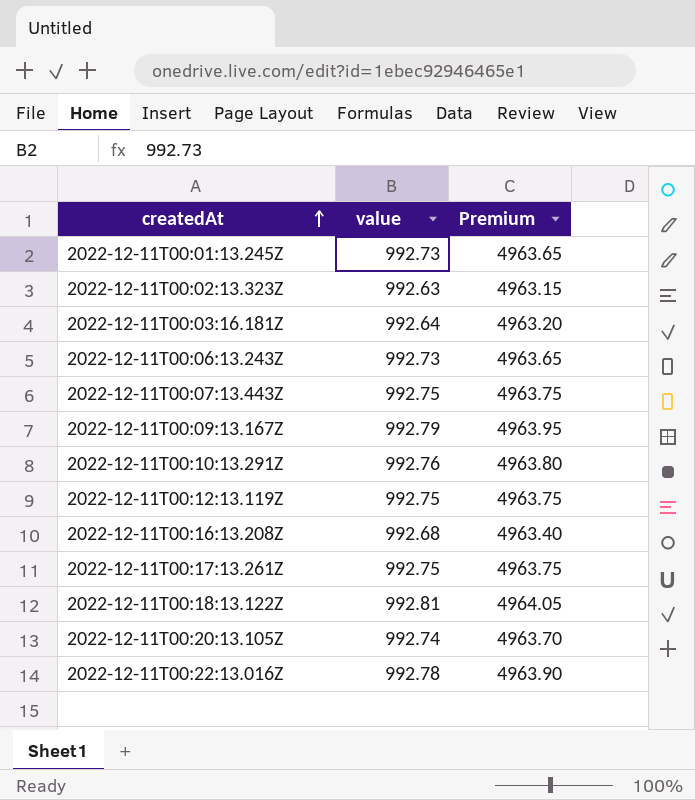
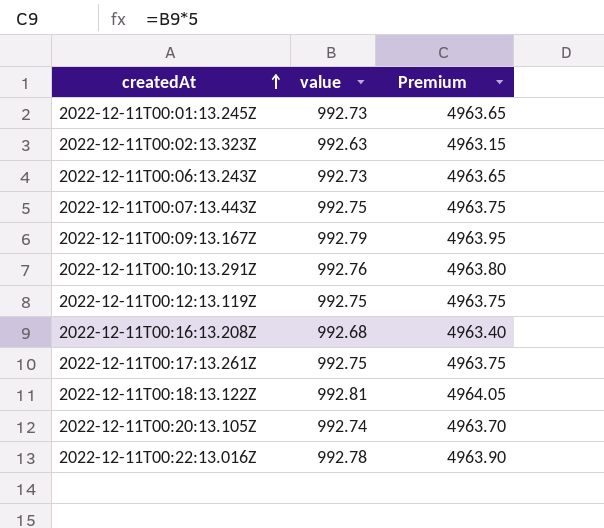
row 2022-12-11T00:03:16.181Z: 992.64 | 4963.20 -> none

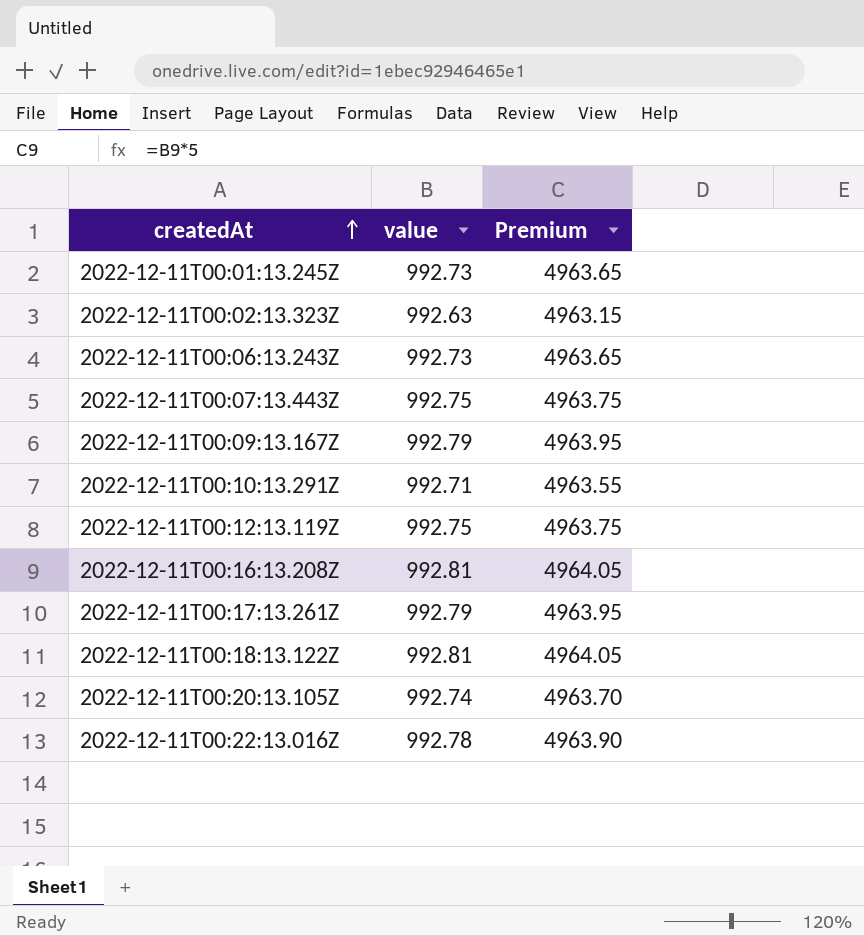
2022-12-11T00:10:13.291Z | value: 992.76 -> 992.71
2022-12-11T00:10:13.291Z | Premium: 4963.80 -> 4963.55
2022-12-11T00:16:13.208Z | value: 992.68 -> 992.81
2022-12-11T00:16:13.208Z | Premium: 4963.40 -> 4964.05
2022-12-11T00:17:13.261Z | value: 992.75 -> 992.79
2022-12-11T00:17:13.261Z | Premium: 4963.75 -> 4963.95

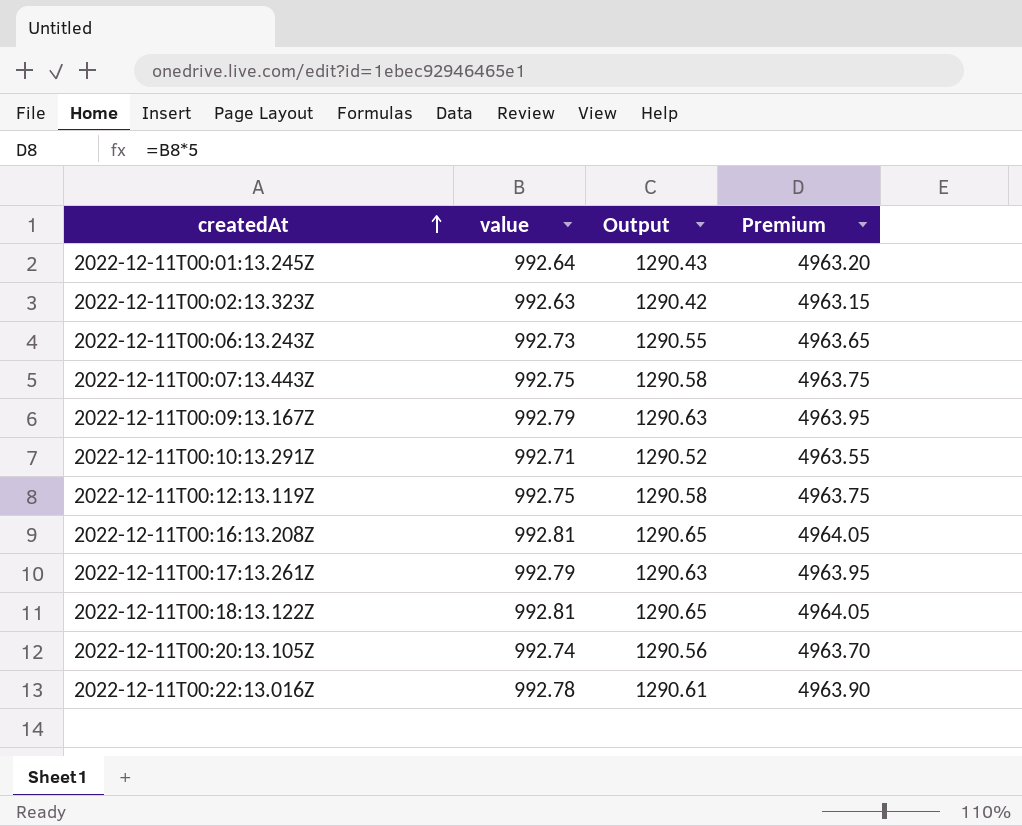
column Output | formula: none -> [value] * 1.3
2022-12-11T00:01:13.245Z | value: 992.73 -> 992.64
2022-12-11T00:01:13.245Z | Premium: 4963.65 -> 4963.20

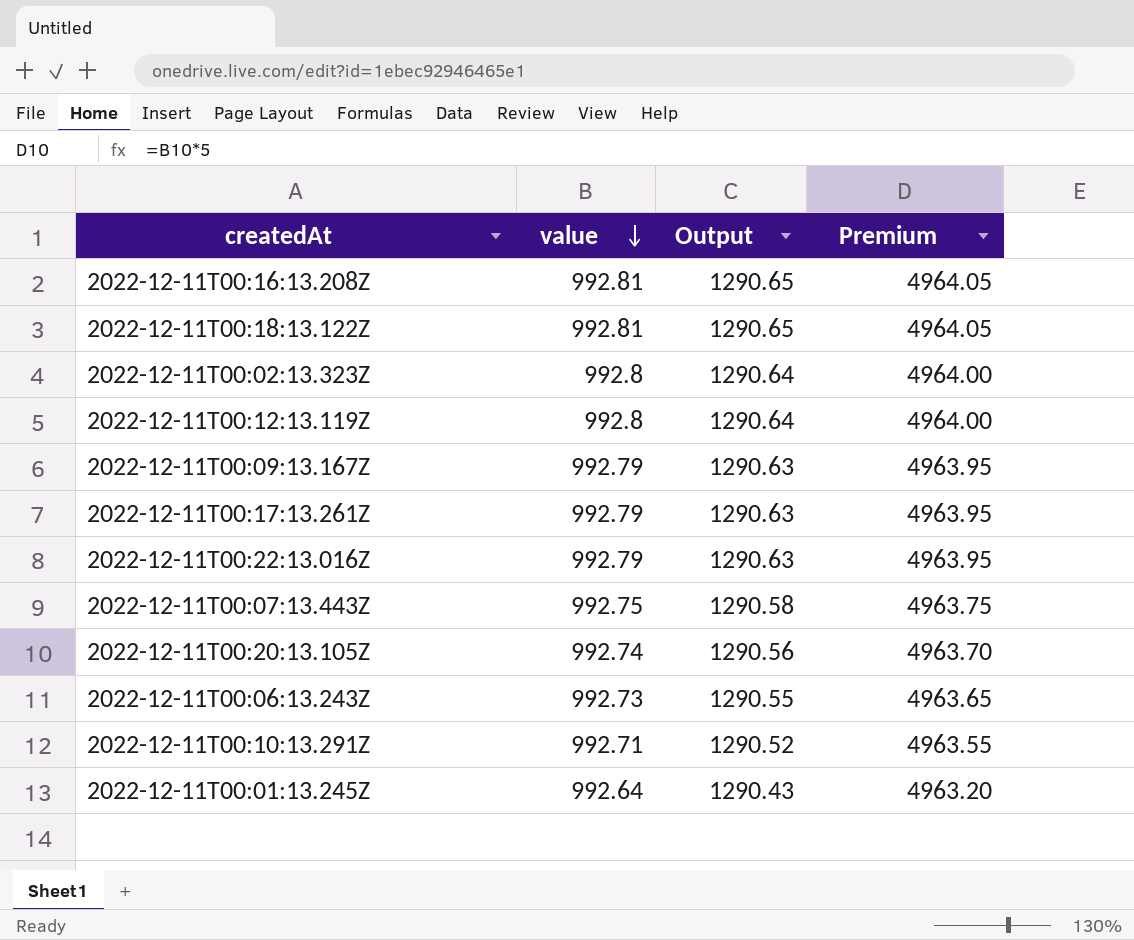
row order: createdAt ascending -> value descending
2022-12-11T00:02:13.323Z | value: 992.63 -> 992.8
2022-12-11T00:02:13.323Z | Output: 1290.42 -> 1290.64
2022-12-11T00:02:13.323Z | Premium: 4963.15 -> 4964.00
2022-12-11T00:12:13.119Z | value: 992.75 -> 992.8
2022-12-11T00:12:13.119Z | Output: 1290.58 -> 1290.64
2022-12-11T00:12:13.119Z | Premium: 4963.75 -> 4964.00
2022-12-11T00:22:13.016Z | value: 992.78 -> 992.79
2022-12-11T00:22:13.016Z | Output: 1290.61 -> 1290.63
2022-12-11T00:22:13.016Z | Premium: 4963.90 -> 4963.95

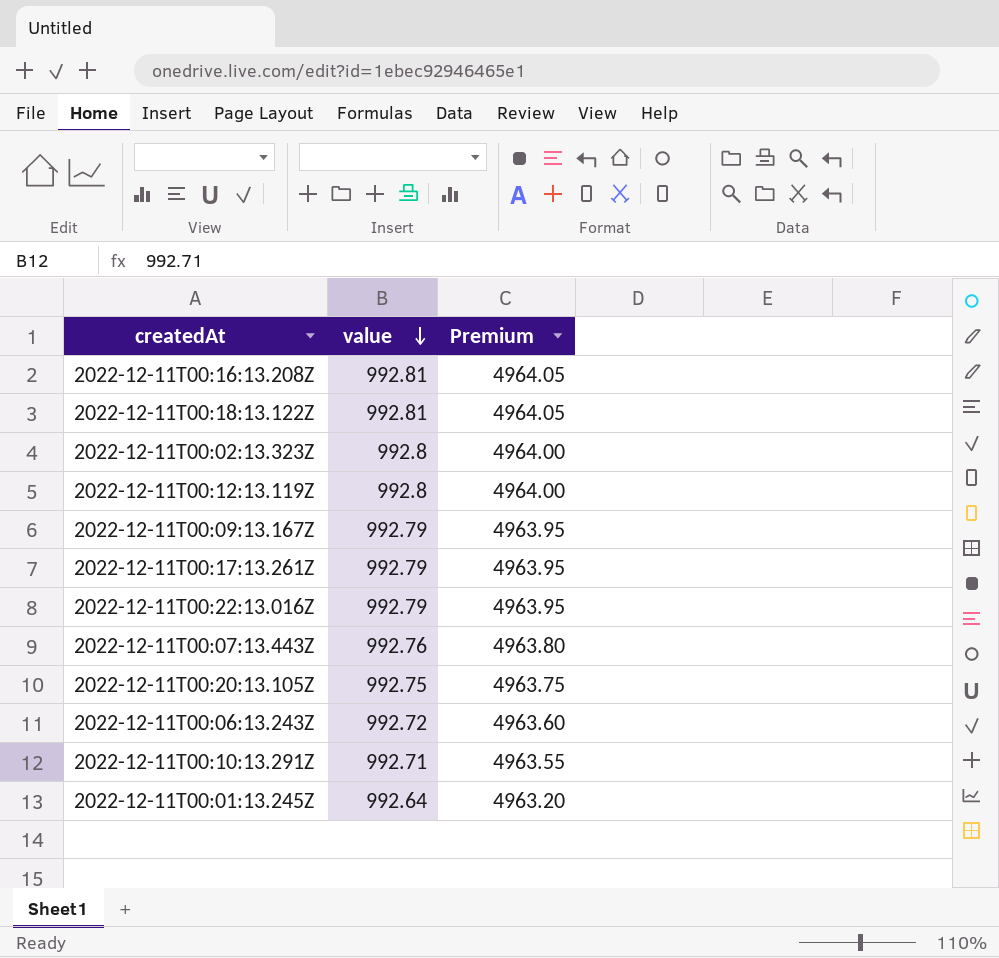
column Output | formula: [value] * 1.3 -> none
2022-12-11T00:07:13.443Z | value: 992.75 -> 992.76
2022-12-11T00:07:13.443Z | Premium: 4963.75 -> 4963.80
2022-12-11T00:20:13.105Z | value: 992.74 -> 992.75
2022-12-11T00:20:13.105Z | Premium: 4963.70 -> 4963.75
2022-12-11T00:06:13.243Z | value: 992.73 -> 992.72
2022-12-11T00:06:13.243Z | Premium: 4963.65 -> 4963.60

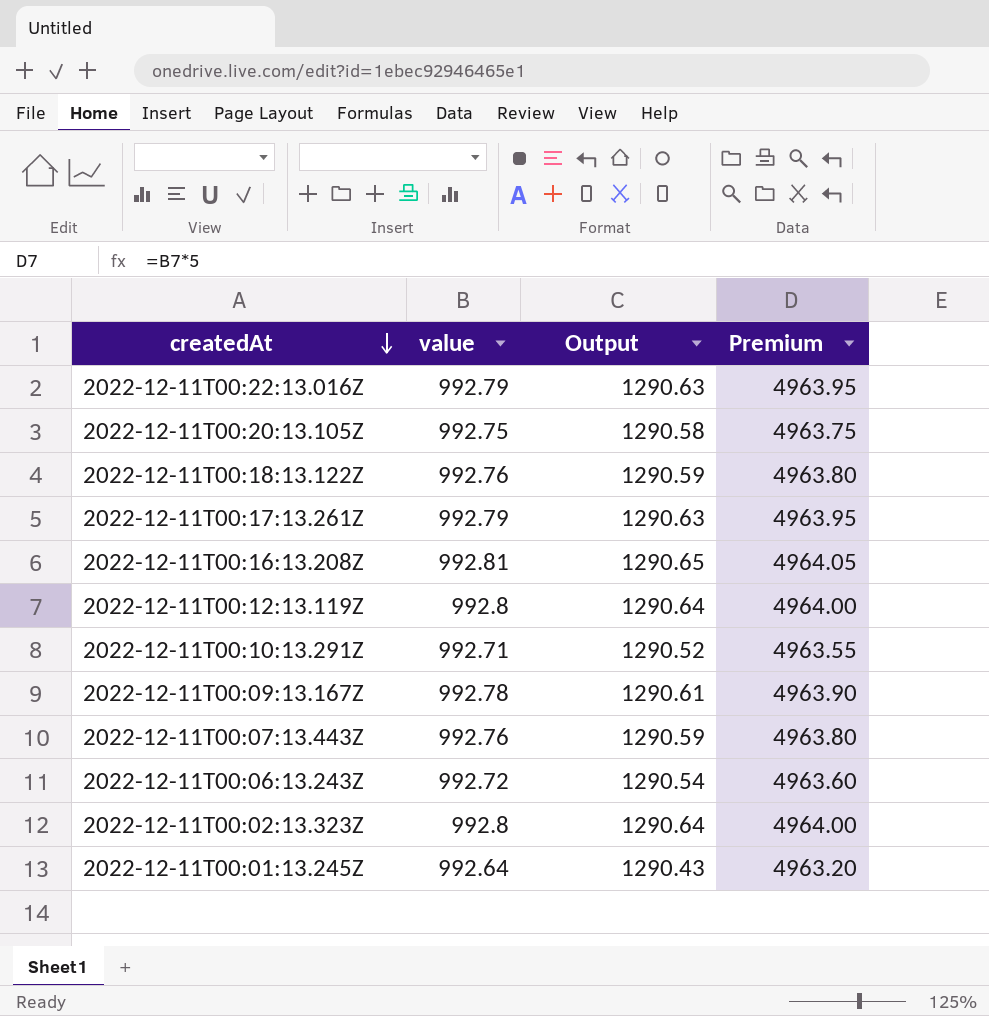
row order: value descending -> createdAt descending
column Output | formula: none -> [value] * 1.3
2022-12-11T00:18:13.122Z | value: 992.81 -> 992.76
2022-12-11T00:18:13.122Z | Premium: 4964.05 -> 4963.80
2022-12-11T00:09:13.167Z | value: 992.79 -> 992.78
2022-12-11T00:09:13.167Z | Premium: 4963.95 -> 4963.90

